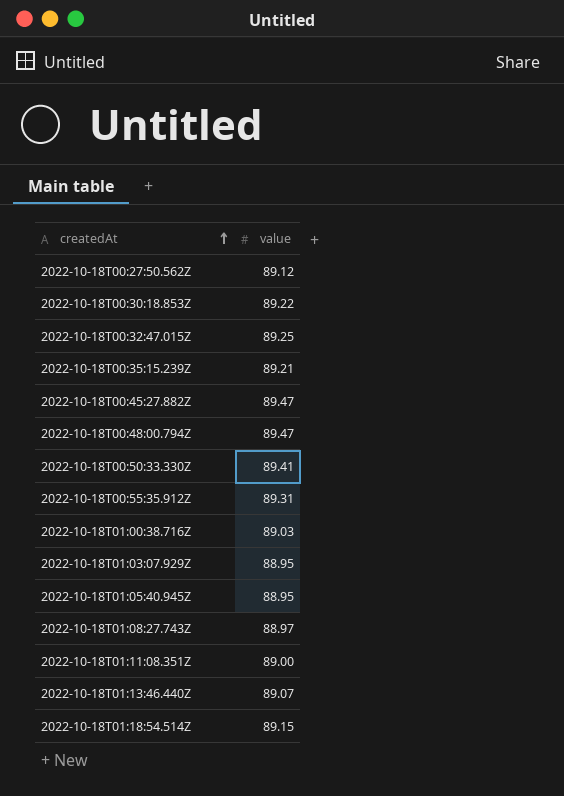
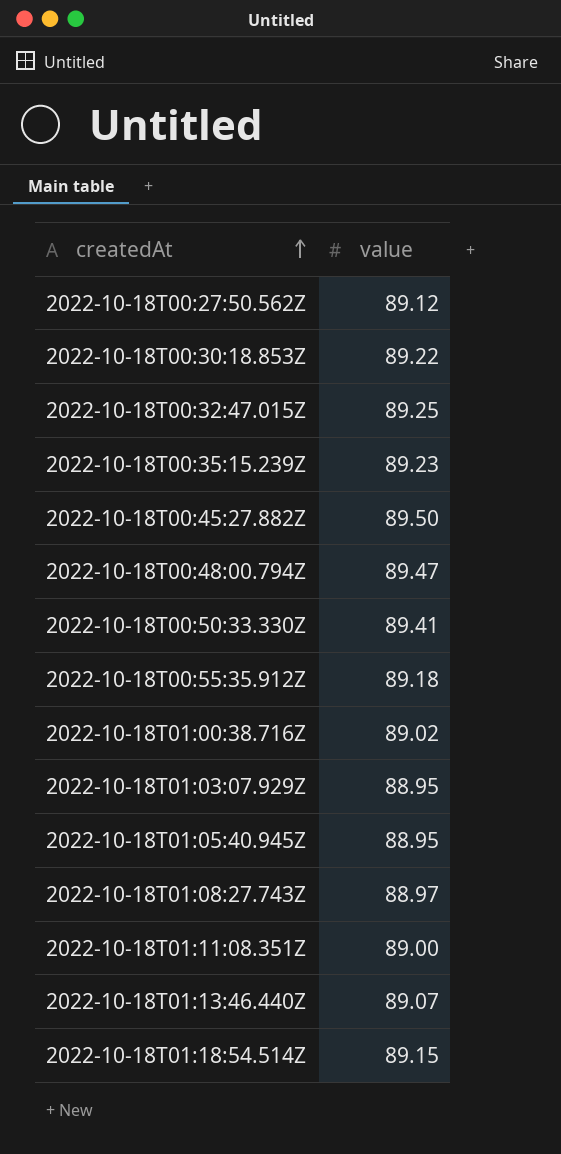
2022-10-18T00:35:15.239Z | value: 89.21 -> 89.23
2022-10-18T00:45:27.882Z | value: 89.47 -> 89.50
2022-10-18T00:55:35.912Z | value: 89.31 -> 89.18
2022-10-18T01:00:38.716Z | value: 89.03 -> 89.02

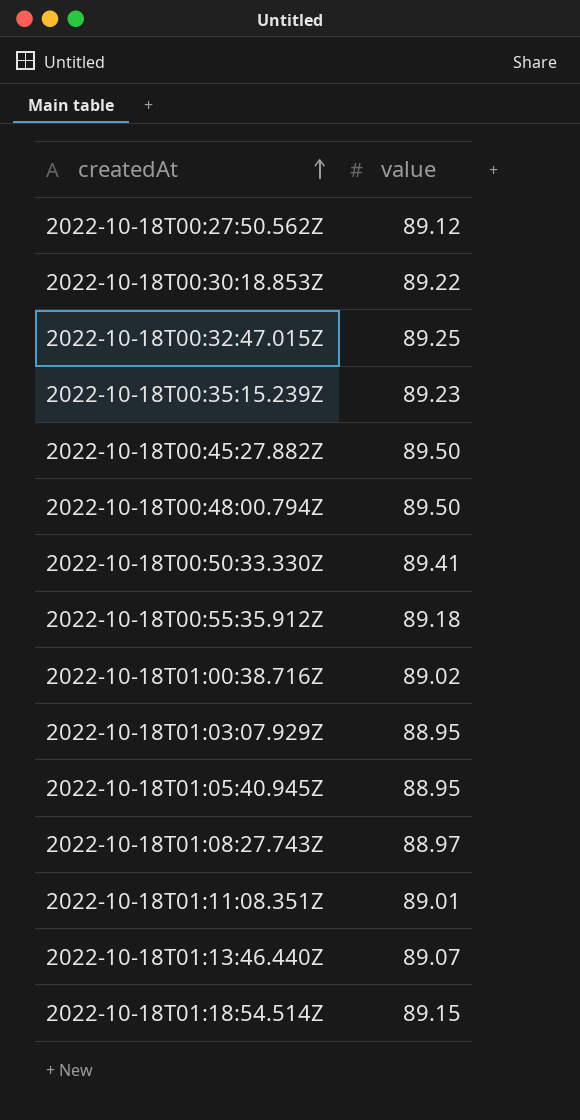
2022-10-18T00:48:00.794Z | value: 89.47 -> 89.50
2022-10-18T01:11:08.351Z | value: 89.00 -> 89.01

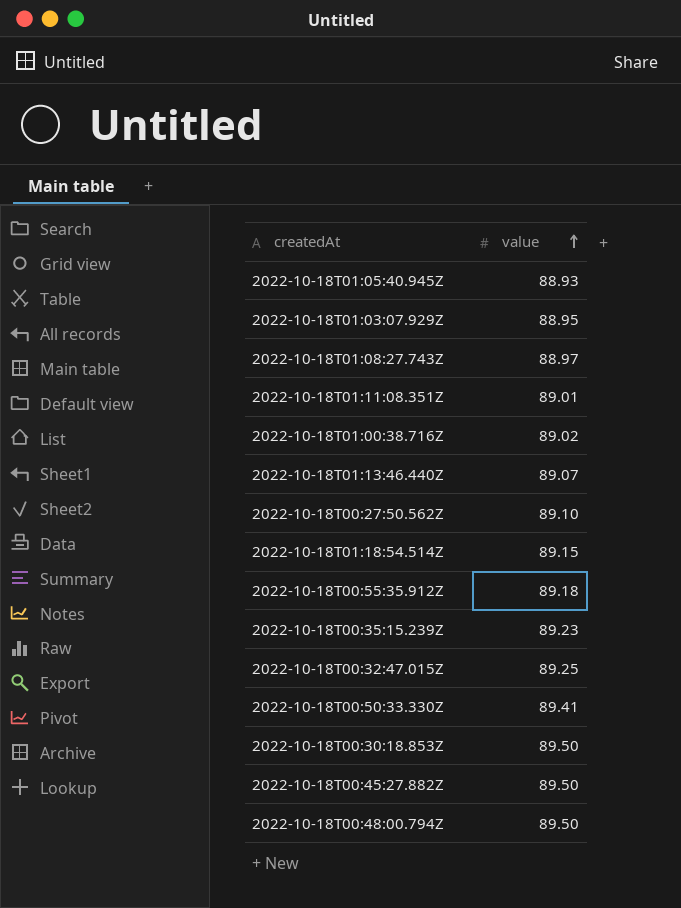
row order: createdAt ascending -> value ascending
2022-10-18T01:05:40.945Z | value: 88.95 -> 88.93
2022-10-18T00:27:50.562Z | value: 89.12 -> 89.10
2022-10-18T00:30:18.853Z | value: 89.22 -> 89.50

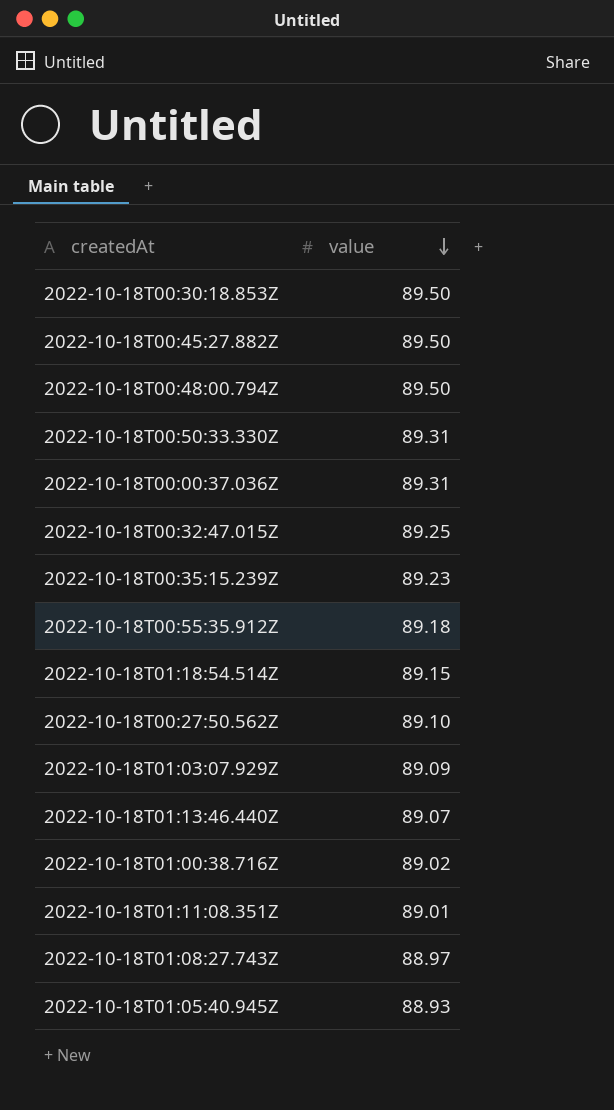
row order: value ascending -> value descending
2022-10-18T00:50:33.330Z | value: 89.41 -> 89.31
row 2022-10-18T00:00:37.036Z: none -> 89.31
2022-10-18T01:03:07.929Z | value: 88.95 -> 89.09

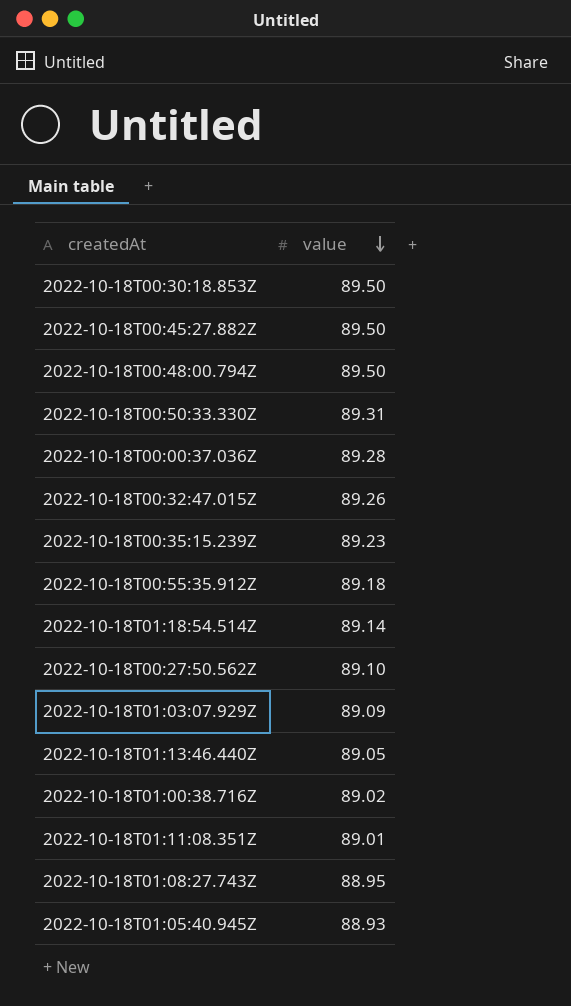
2022-10-18T00:00:37.036Z | value: 89.31 -> 89.28
2022-10-18T00:32:47.015Z | value: 89.25 -> 89.26
2022-10-18T01:18:54.514Z | value: 89.15 -> 89.14
2022-10-18T01:13:46.440Z | value: 89.07 -> 89.05
2022-10-18T01:08:27.743Z | value: 88.97 -> 88.95

